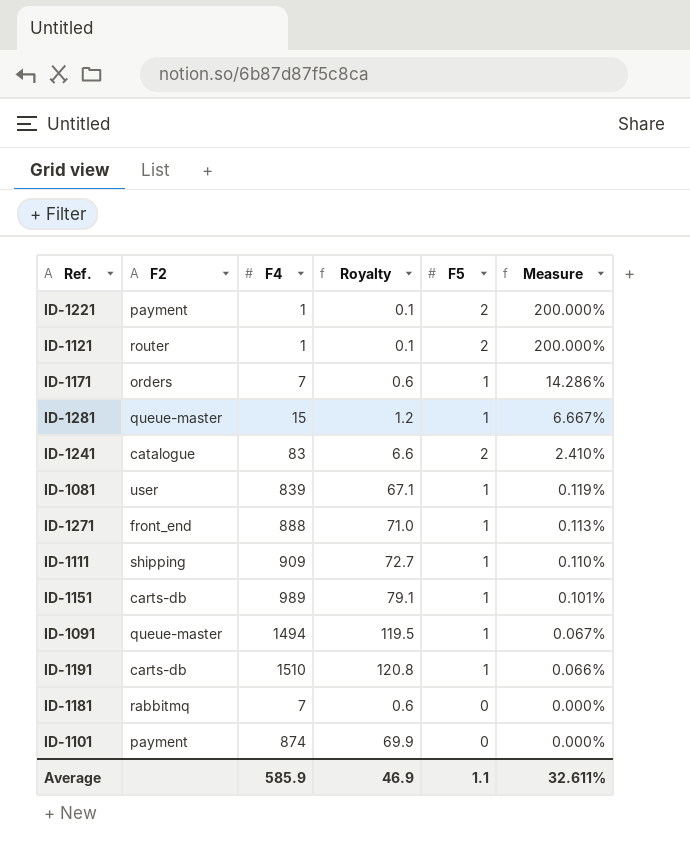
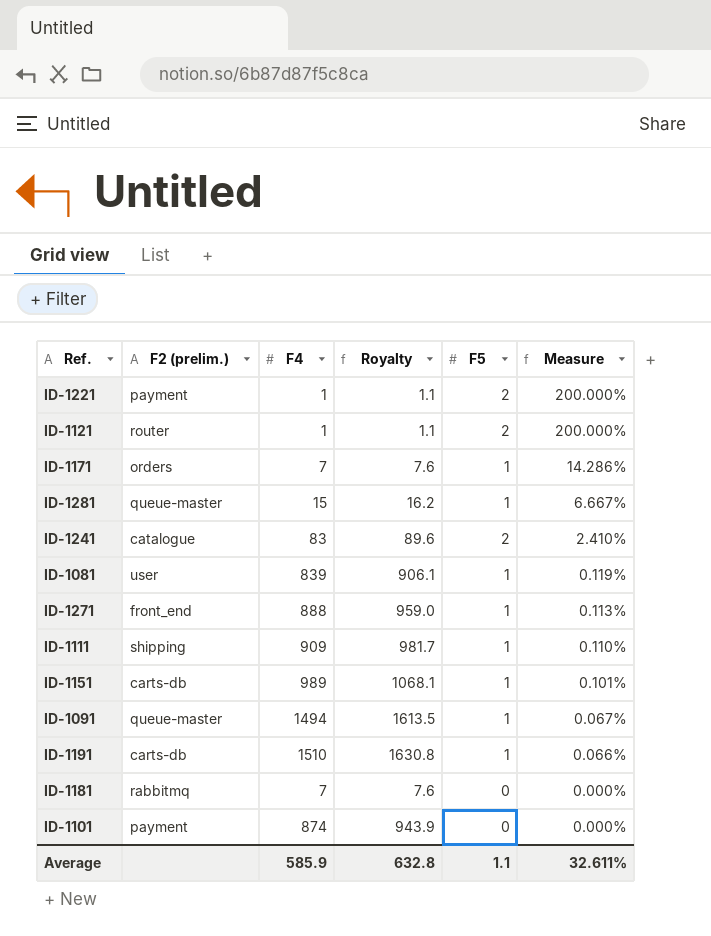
column name: F2 -> F2 (prelim.)
column Royalty | formula: [F4] * 0.08 -> [F4] * 1.08
Average | Royalty: 46.9 -> 632.8

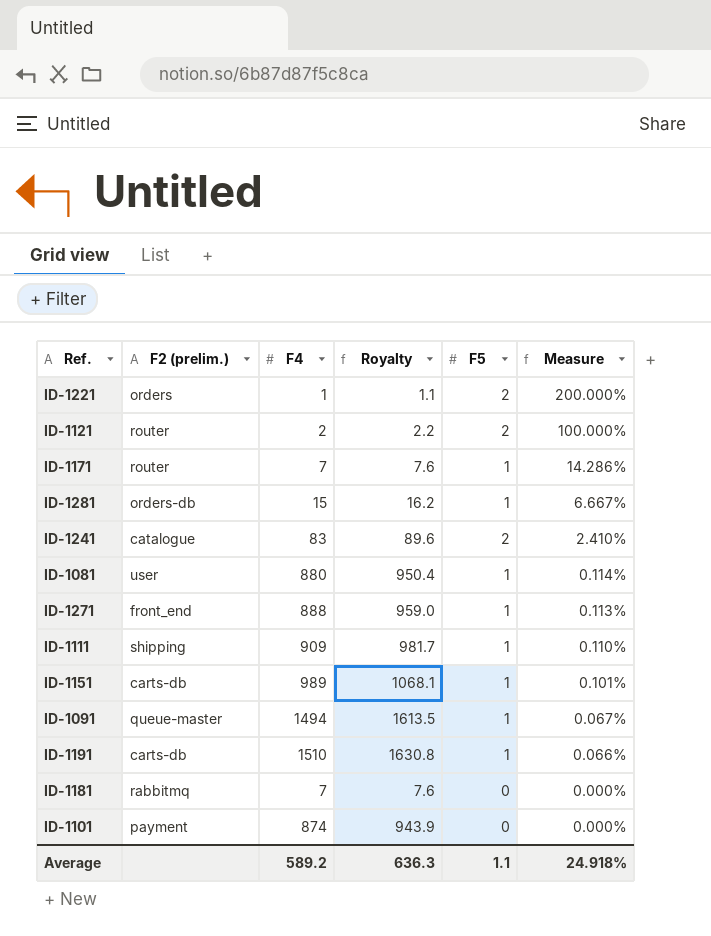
ID-1221 | F2 (prelim.): payment -> orders
ID-1121 | F4: 1 -> 2
ID-1121 | Royalty: 1.1 -> 2.2
ID-1121 | Measure: 200.000% -> 100.000%
ID-1171 | F2 (prelim.): orders -> router
ID-1281 | F2 (prelim.): queue-master -> orders-db
ID-1081 | F4: 839 -> 880
ID-1081 | Royalty: 906.1 -> 950.4
ID-1081 | Measure: 0.119% -> 0.114%
Average | F4: 585.9 -> 589.2
Average | Royalty: 632.8 -> 636.3
Average | Measure: 32.611% -> 24.918%

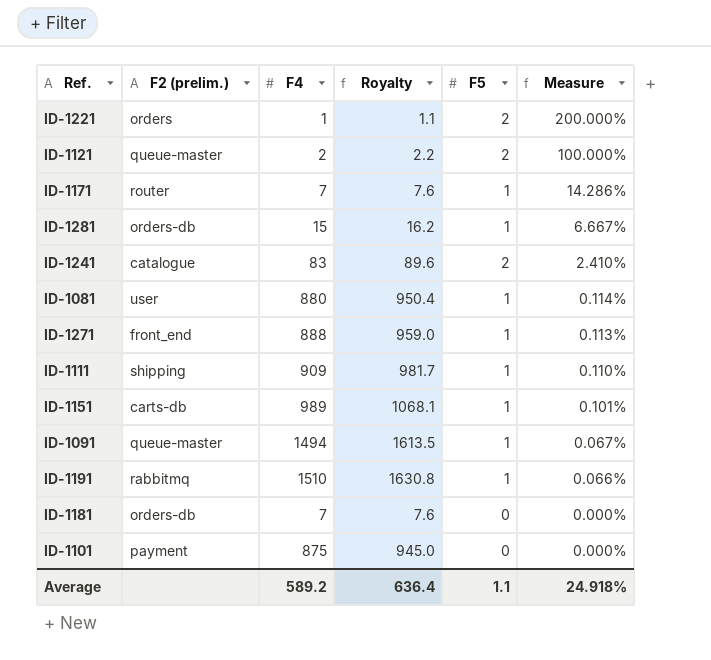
ID-1121 | F2 (prelim.): router -> queue-master
ID-1191 | F2 (prelim.): carts-db -> rabbitmq
ID-1181 | F2 (prelim.): rabbitmq -> orders-db
ID-1101 | F4: 874 -> 875
ID-1101 | Royalty: 943.9 -> 945.0
Average | Royalty: 636.3 -> 636.4

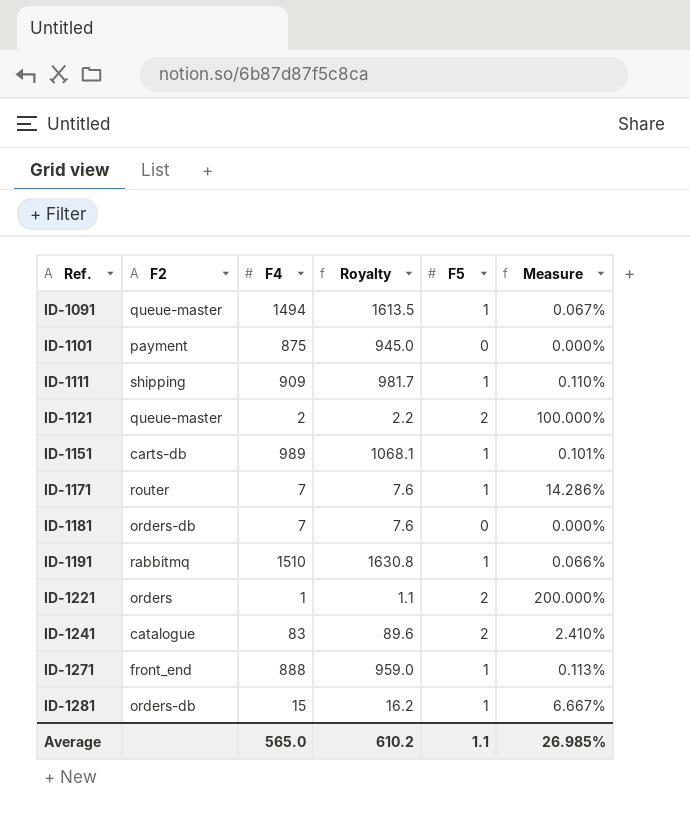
row order: Measure descending -> Ref. ascending
column name: F2 (prelim.) -> F2
row ID-1081: user | 880 | 950.4 | 1 | 0.114% -> none
Average | F4: 589.2 -> 565.0
Average | Royalty: 636.4 -> 610.2
Average | Measure: 24.918% -> 26.985%

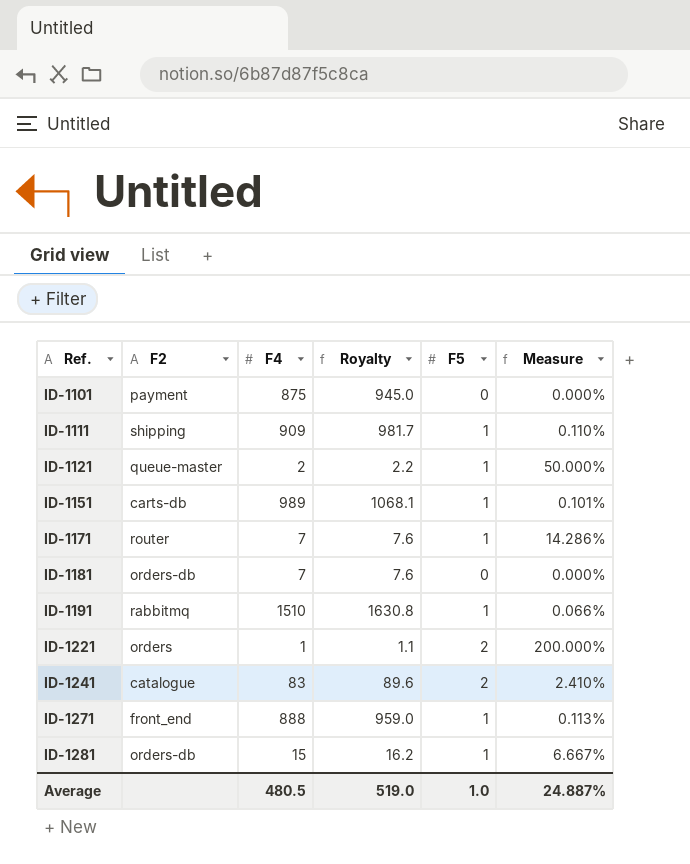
row ID-1091: queue-master | 1494 | 1613.5 | 1 | 0.067% -> none
ID-1121 | F5: 2 -> 1
ID-1121 | Measure: 100.000% -> 50.000%
Average | F4: 565.0 -> 480.5
Average | Royalty: 610.2 -> 519.0
Average | F5: 1.1 -> 1.0
Average | Measure: 26.985% -> 24.887%

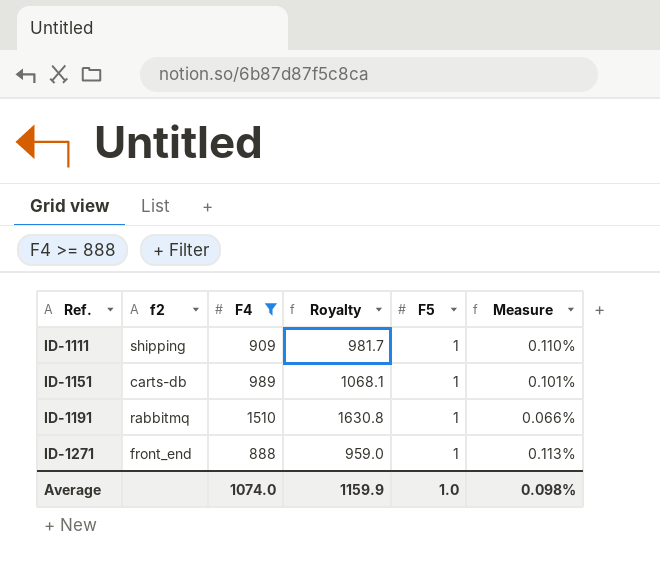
filter: none -> F4 >= 888
column name: F2 -> f2
Average | F4: 480.5 -> 1074.0
Average | Royalty: 519.0 -> 1159.9
Average | Measure: 24.887% -> 0.098%

